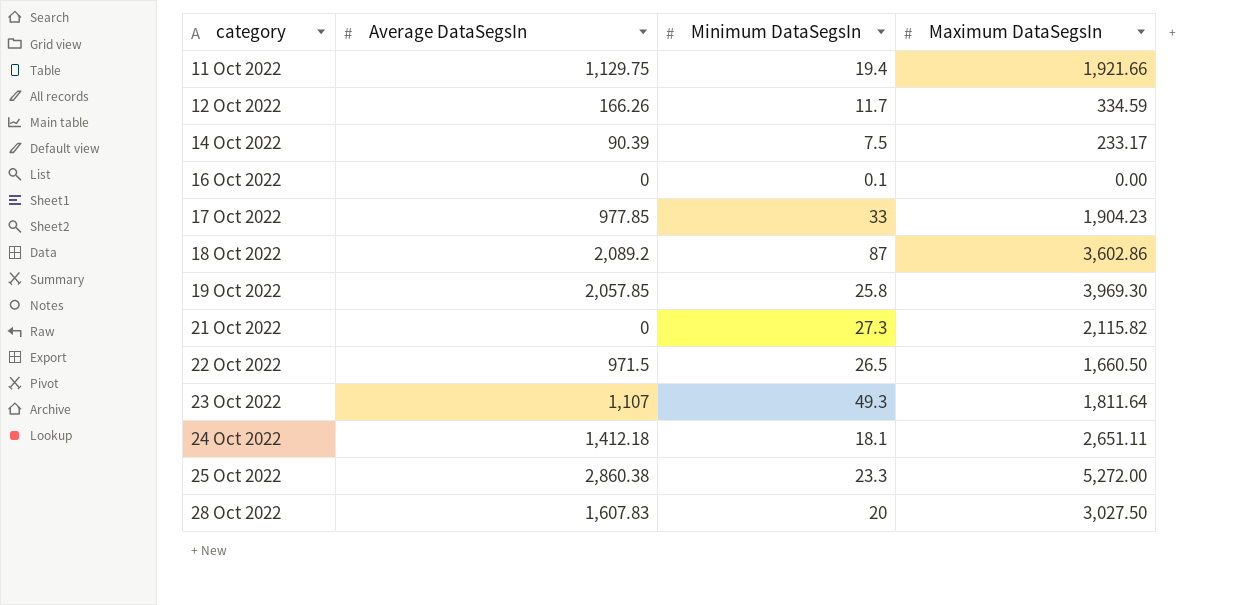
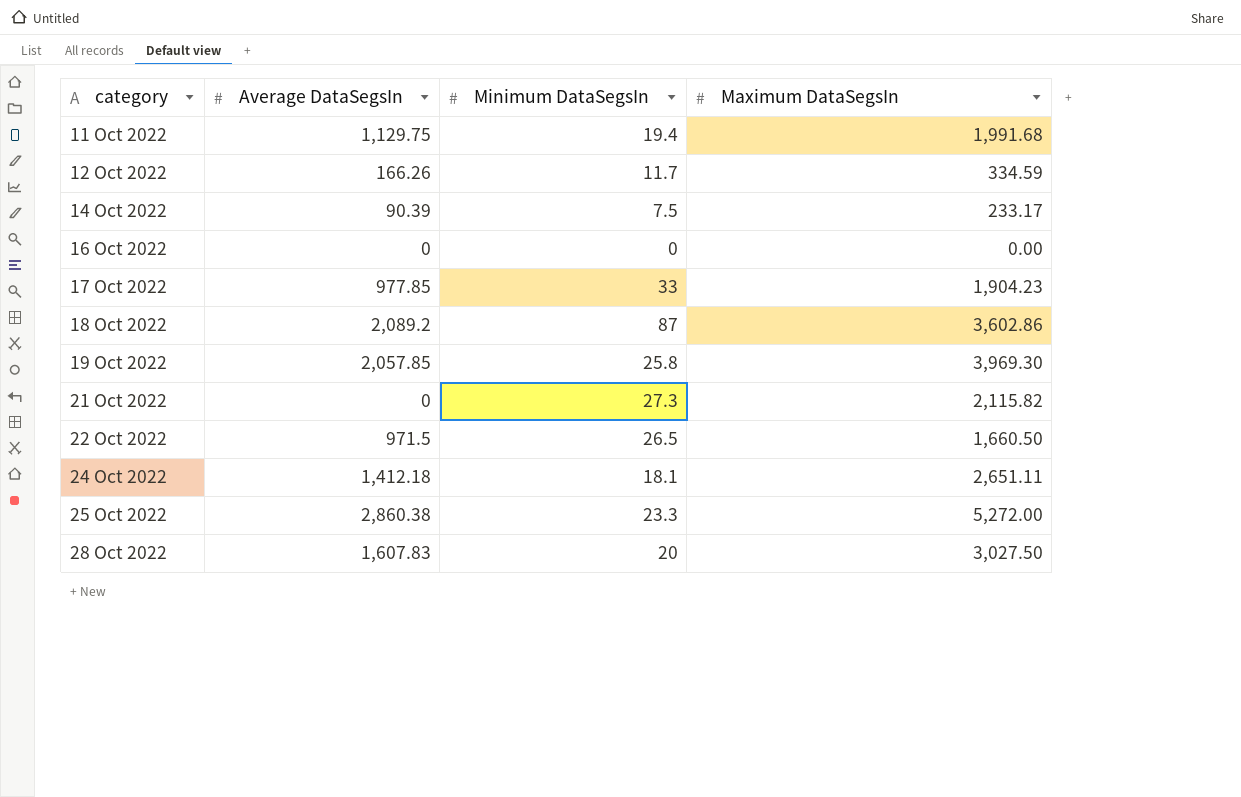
row 23 Oct 2022: 1,107 | 49.3 | 1,811.64 -> none
11 Oct 2022 | Maximum DataSegsIn: 1,921.66 -> 1,991.68
16 Oct 2022 | Minimum DataSegsIn: 0.1 -> 0

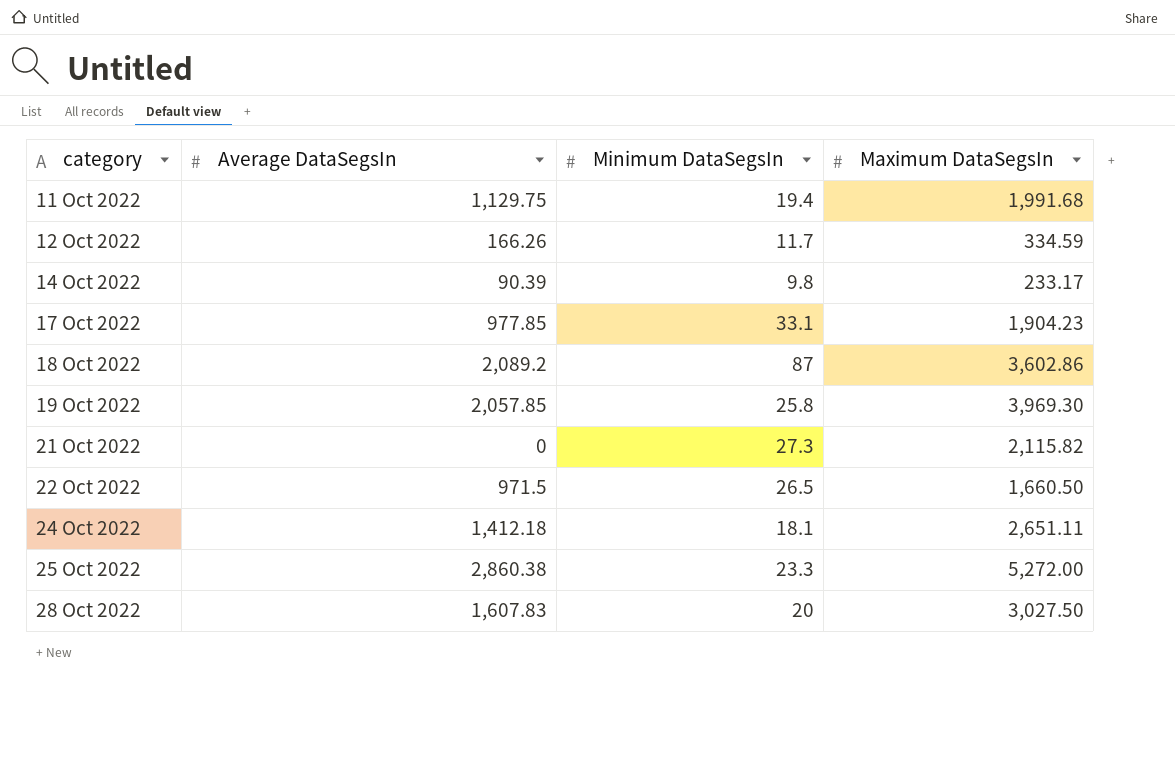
row 16 Oct 2022: 0 | 0 | 0.00 -> none
14 Oct 2022 | Minimum DataSegsIn: 7.5 -> 9.8
17 Oct 2022 | Minimum DataSegsIn: 33 -> 33.1

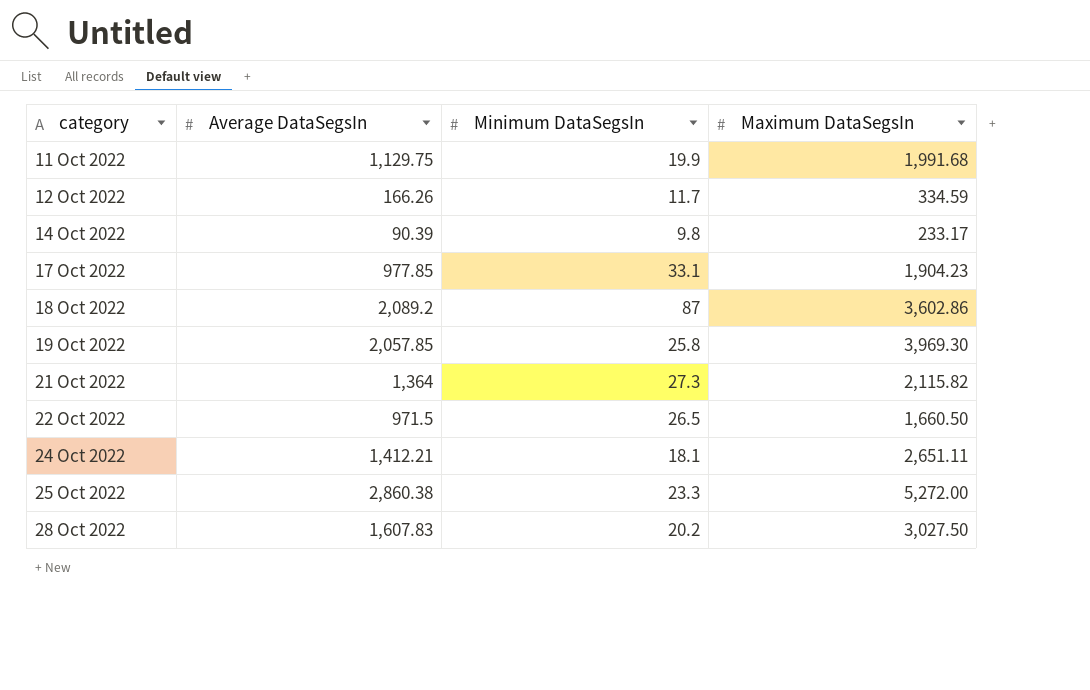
11 Oct 2022 | Minimum DataSegsIn: 19.4 -> 19.9
21 Oct 2022 | Average DataSegsIn: 0 -> 1,364
24 Oct 2022 | Average DataSegsIn: 1,412.18 -> 1,412.21
28 Oct 2022 | Minimum DataSegsIn: 20 -> 20.2

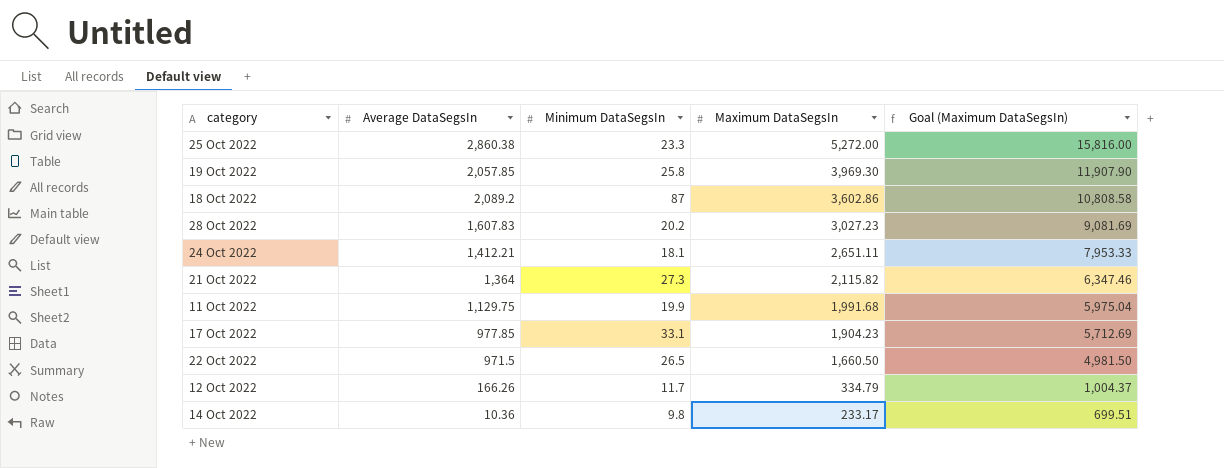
row order: category ascending -> Maximum DataSegsIn descending
column Goal (Maximum DataSegsIn) | formula: none -> [Maximum DataSegsIn] * 3
28 Oct 2022 | Maximum DataSegsIn: 3,027.50 -> 3,027.23
12 Oct 2022 | Maximum DataSegsIn: 334.59 -> 334.79
14 Oct 2022 | Average DataSegsIn: 90.39 -> 10.36

